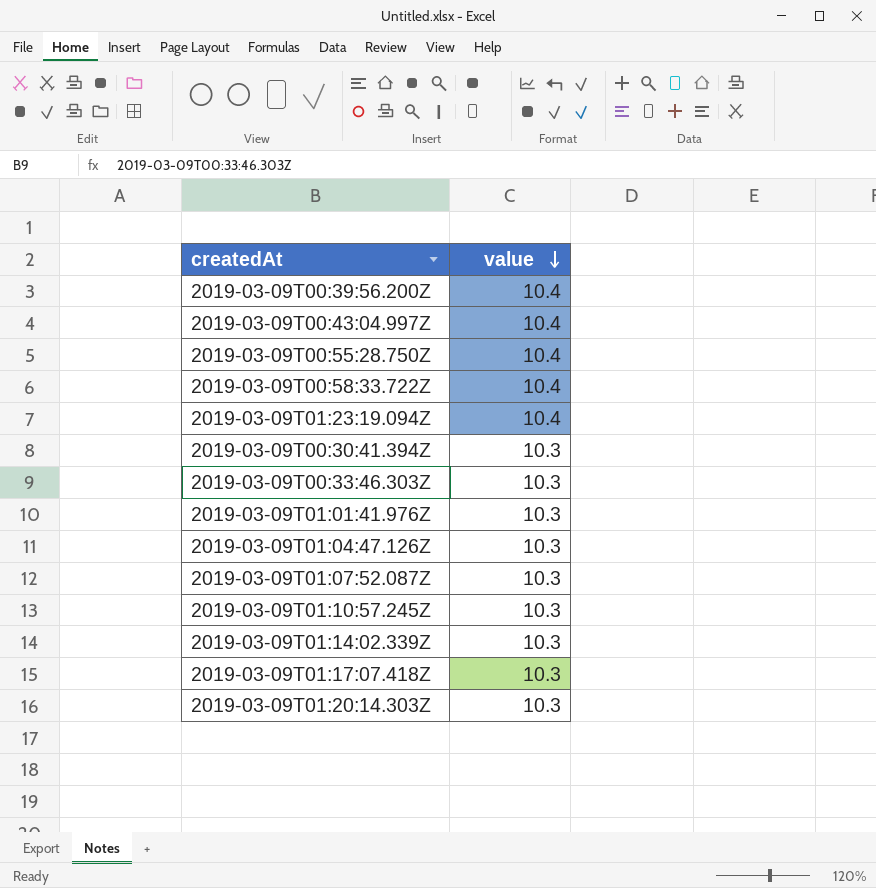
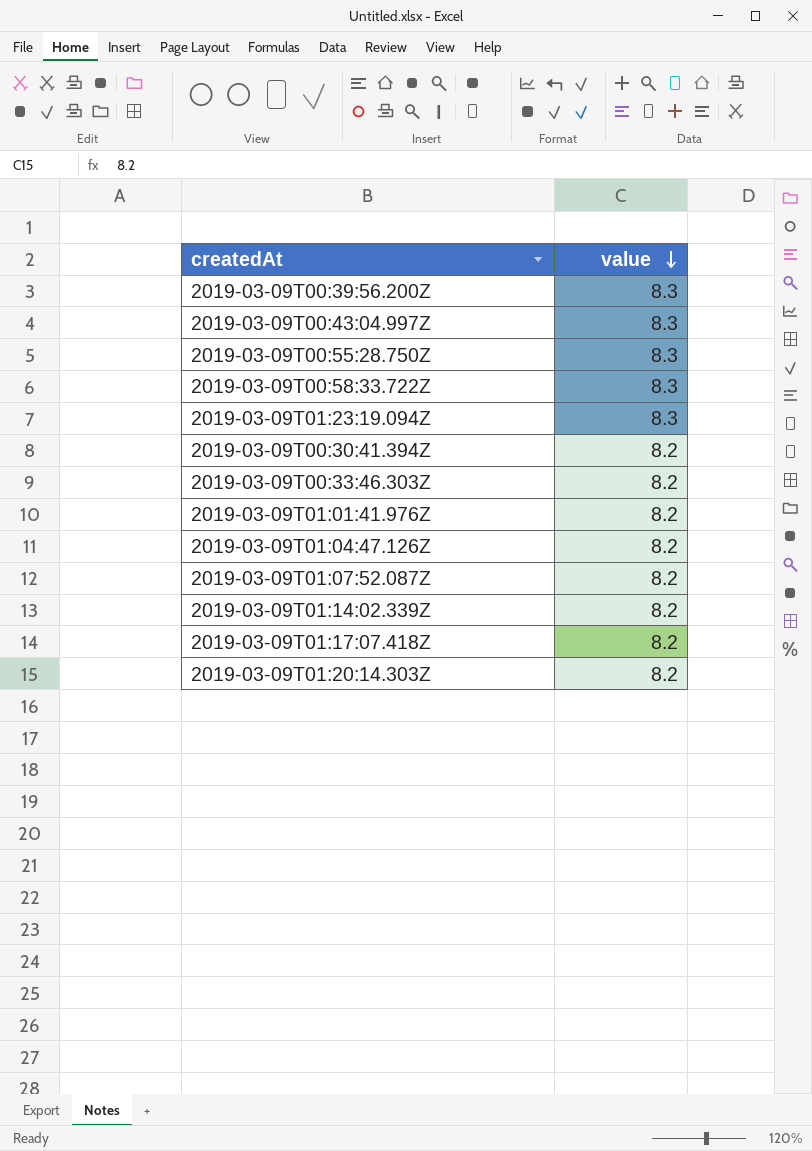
row 2019-03-09T01:10:57.245Z: 10.3 -> none
2019-03-09T00:39:56.200Z | value: 10.4 -> 8.3
2019-03-09T00:43:04.997Z | value: 10.4 -> 8.3
2019-03-09T00:55:28.750Z | value: 10.4 -> 8.3
2019-03-09T00:58:33.722Z | value: 10.4 -> 8.3
2019-03-09T01:23:19.094Z | value: 10.4 -> 8.3
2019-03-09T00:30:41.394Z | value: 10.3 -> 8.2
2019-03-09T00:33:46.303Z | value: 10.3 -> 8.2
2019-03-09T01:01:41.976Z | value: 10.3 -> 8.2
2019-03-09T01:04:47.126Z | value: 10.3 -> 8.2
2019-03-09T01:07:52.087Z | value: 10.3 -> 8.2
2019-03-09T01:14:02.339Z | value: 10.3 -> 8.2
2019-03-09T01:17:07.418Z | value: 10.3 -> 8.2
2019-03-09T01:20:14.303Z | value: 10.3 -> 8.2

